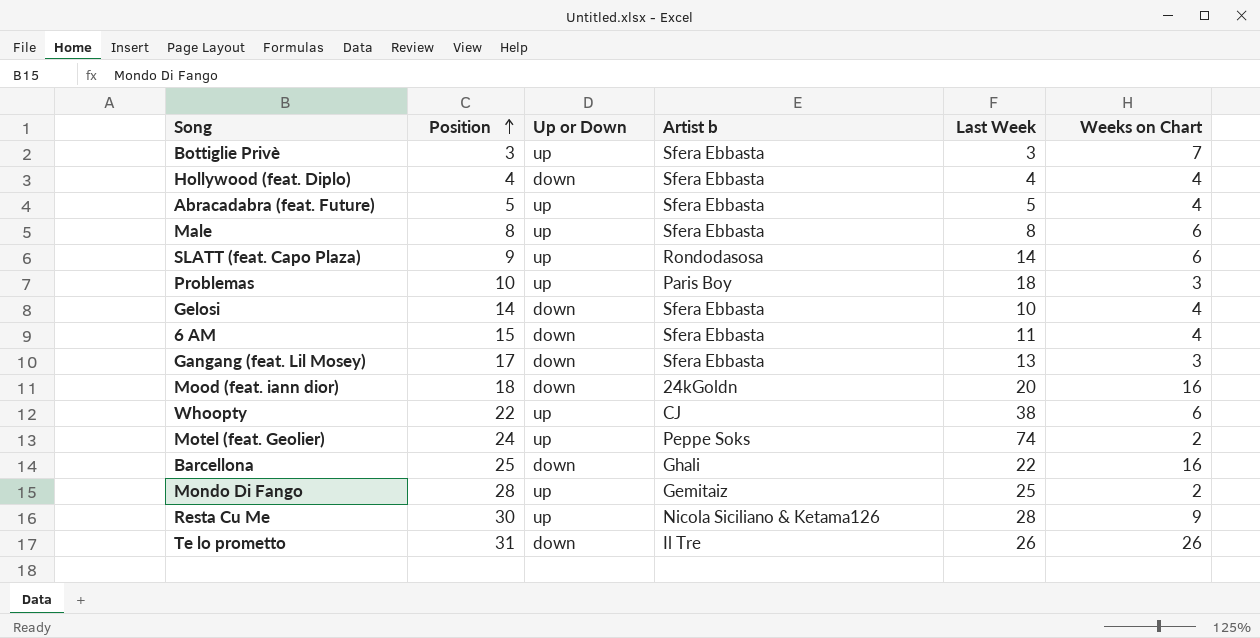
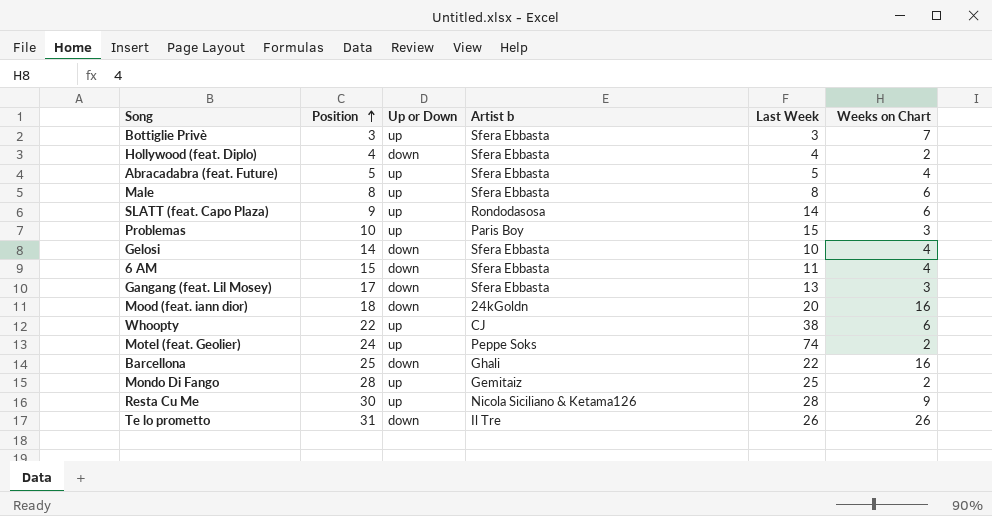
Hollywood (feat. Diplo) | Weeks on Chart: 4 -> 2
Problemas | Last Week: 18 -> 15

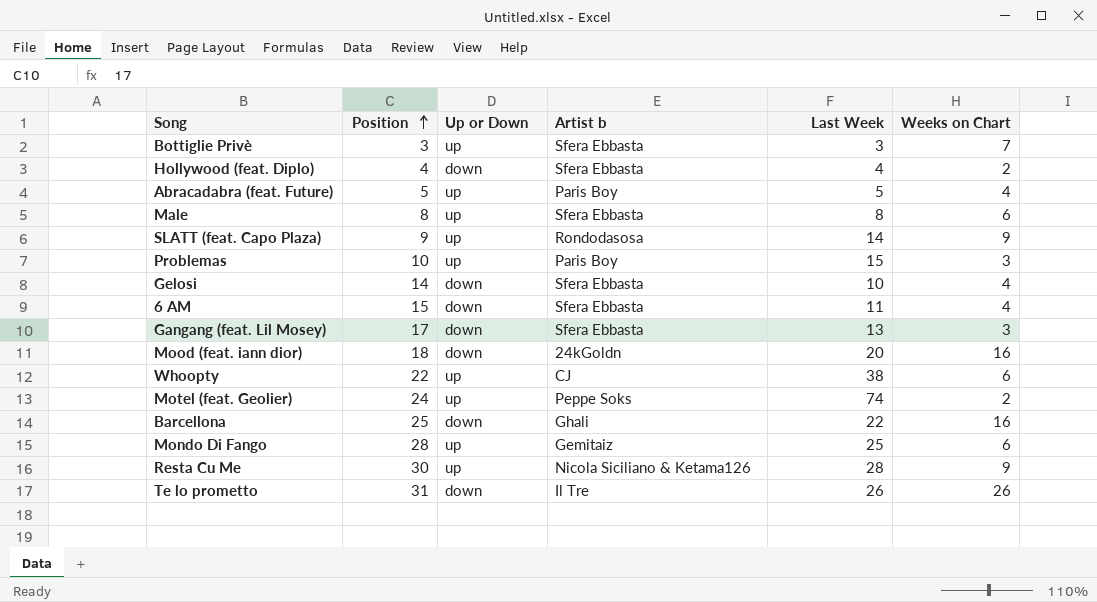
Abracadabra (feat. Future) | Artist b: Sfera Ebbasta -> Paris Boy
SLATT (feat. Capo Plaza) | Weeks on Chart: 6 -> 9
Mondo Di Fango | Weeks on Chart: 2 -> 6

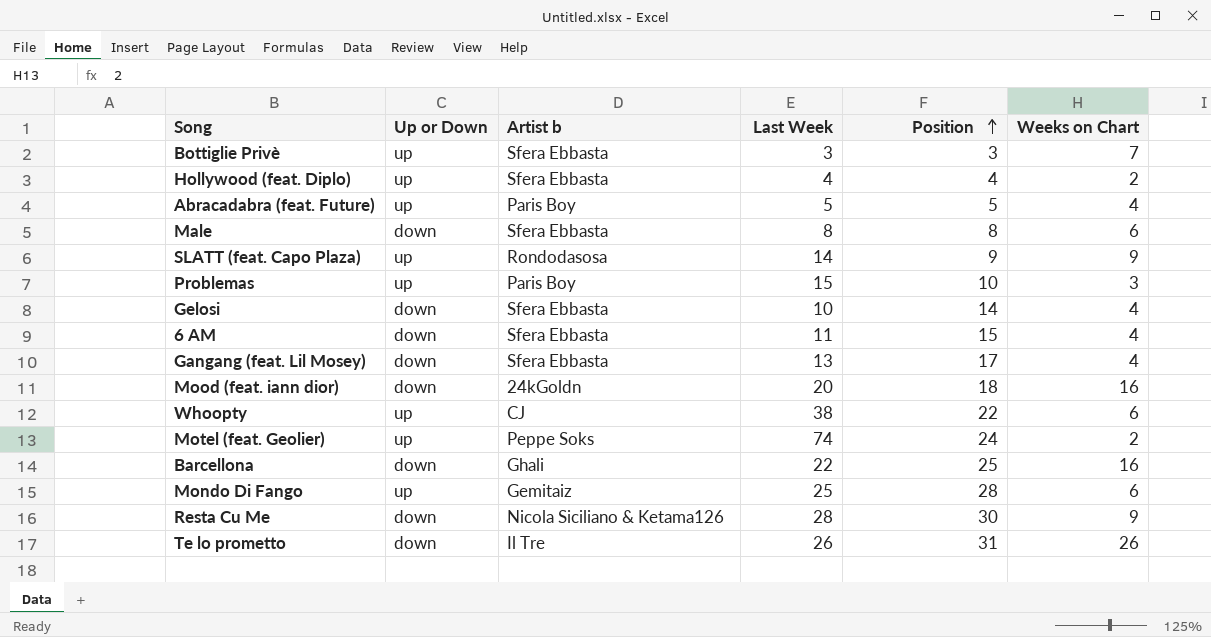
column Position | position: 2 -> 5
Hollywood (feat. Diplo) | Up or Down: down -> up
Male | Up or Down: up -> down
Gangang (feat. Lil Mosey) | Weeks on Chart: 3 -> 4
Resta Cu Me | Up or Down: up -> down

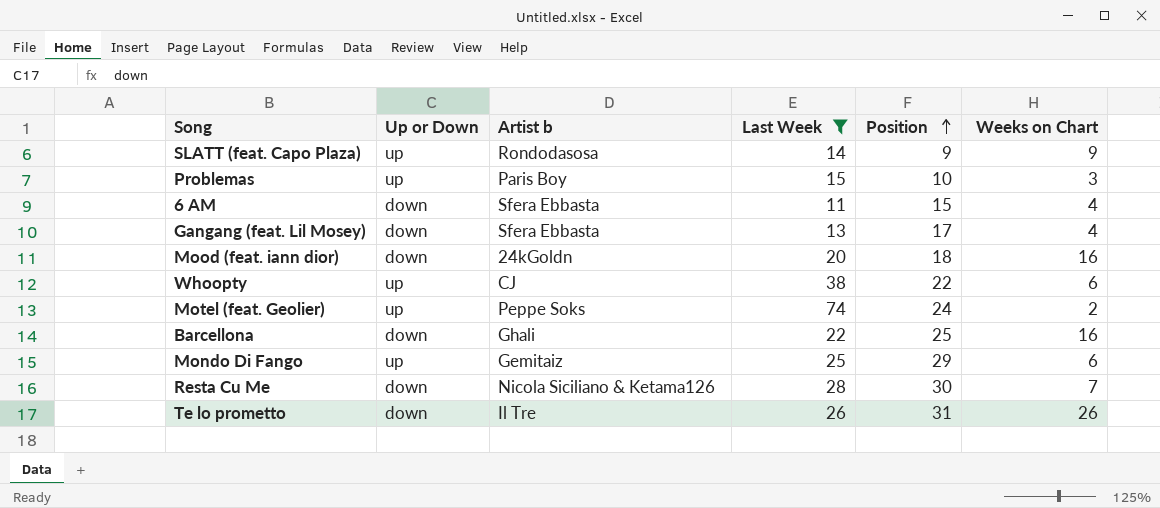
filter: none -> Last Week >= 11
Mondo Di Fango | Position: 28 -> 29
Resta Cu Me | Weeks on Chart: 9 -> 7

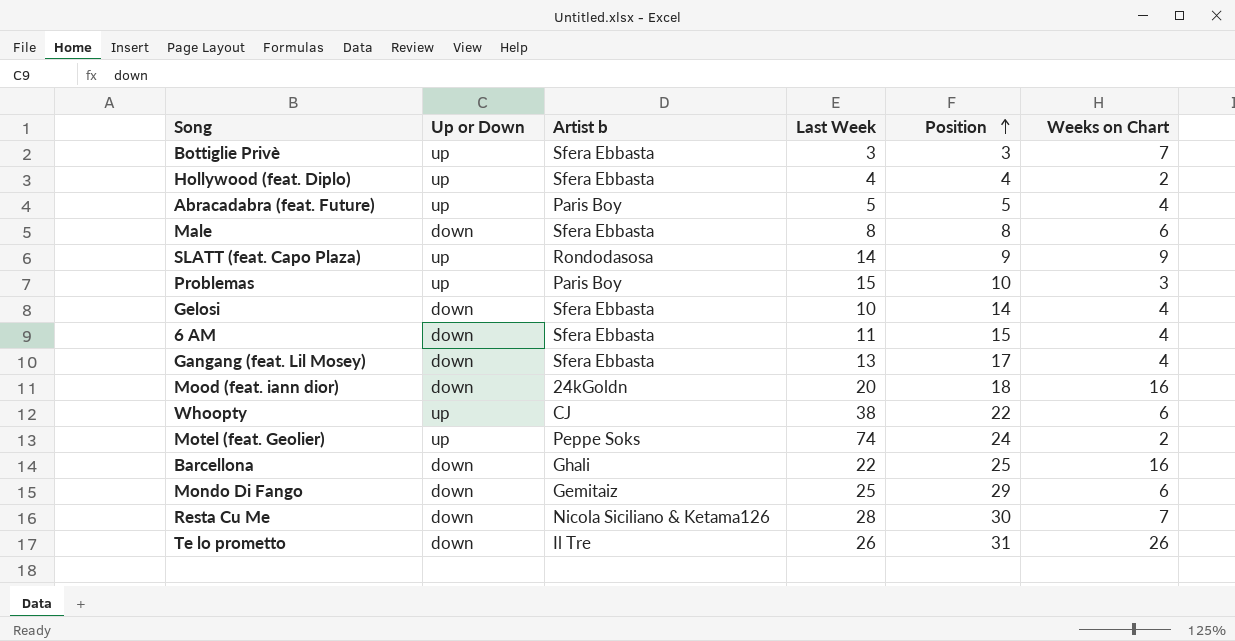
filter: Last Week >= 11 -> none
Mondo Di Fango | Up or Down: up -> down

